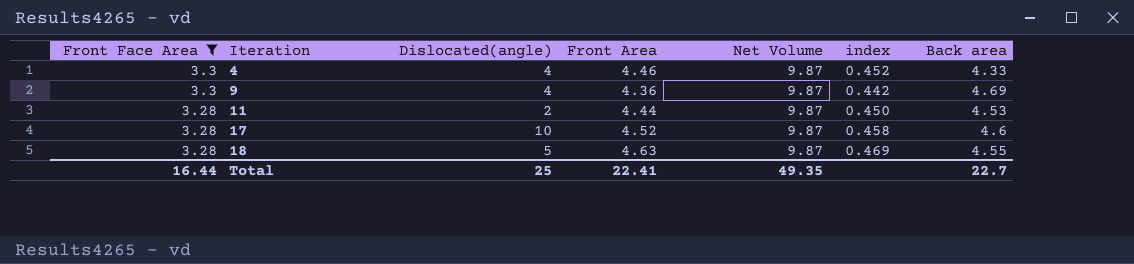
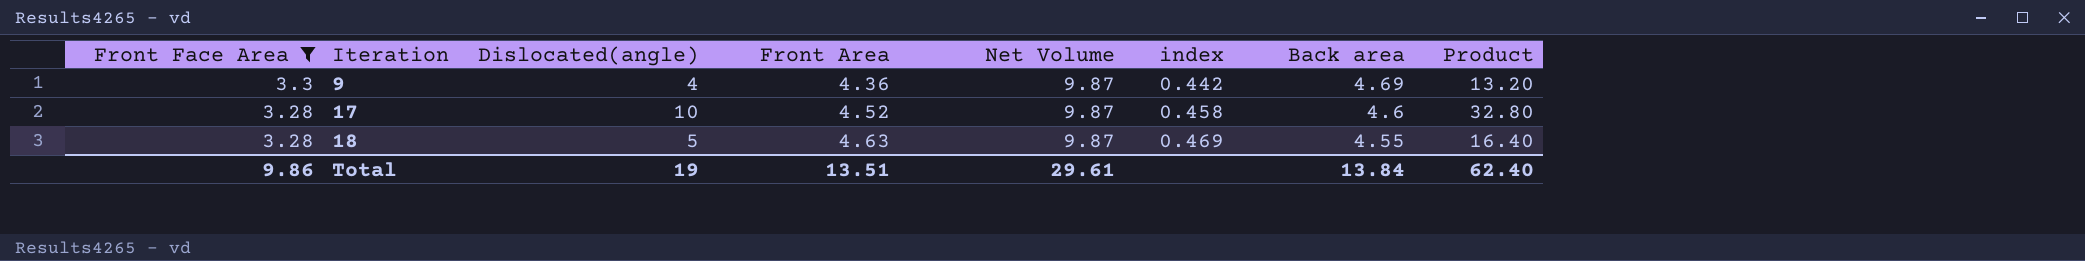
column Product | formula: none -> [Front Face Area] * [Dislocated(angle)]
row 4: 3.3 | 4 | 4.46 | 9.87 | 0.452 | 4.33 -> none
row 11: 3.28 | 2 | 4.44 | 9.87 | 0.450 | 4.53 -> none
Total | Front Face Area: 16.44 -> 9.86
Total | Dislocated(angle): 25 -> 19
Total | Front Area: 22.41 -> 13.51
Total | Net Volume: 49.35 -> 29.61
Total | Back area: 22.7 -> 13.84

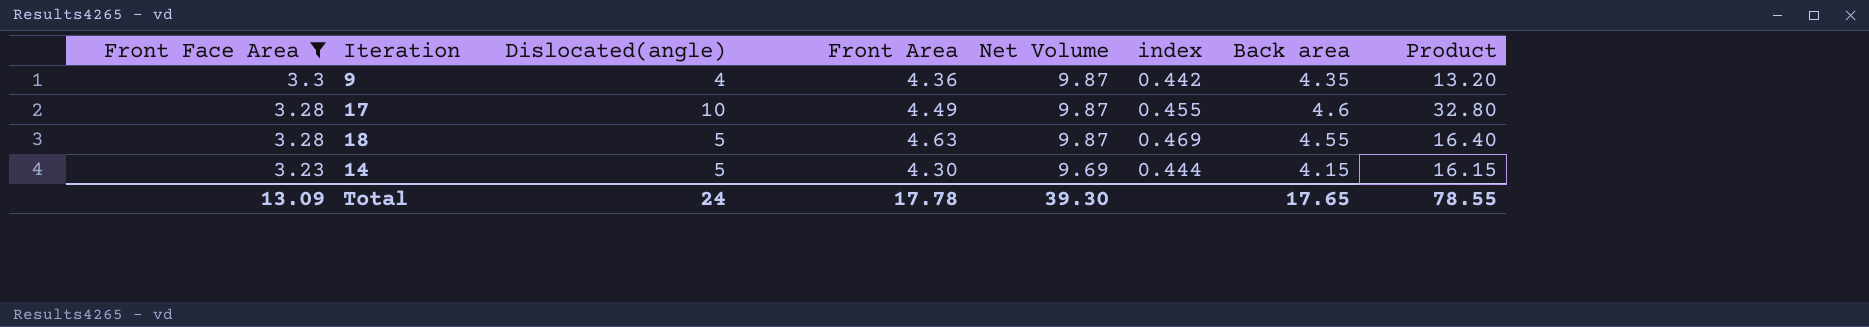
9 | Back area: 4.69 -> 4.35
17 | Front Area: 4.52 -> 4.49
17 | index: 0.458 -> 0.455
row 14: none -> 3.23 | 5 | 4.30 | 9.69 | 0.444 | 4.15 | 16.15
Total | Front Face Area: 9.86 -> 13.09
Total | Dislocated(angle): 19 -> 24
Total | Front Area: 13.51 -> 17.78
Total | Net Volume: 29.61 -> 39.30
Total | Back area: 13.84 -> 17.65
Total | Product: 62.40 -> 78.55

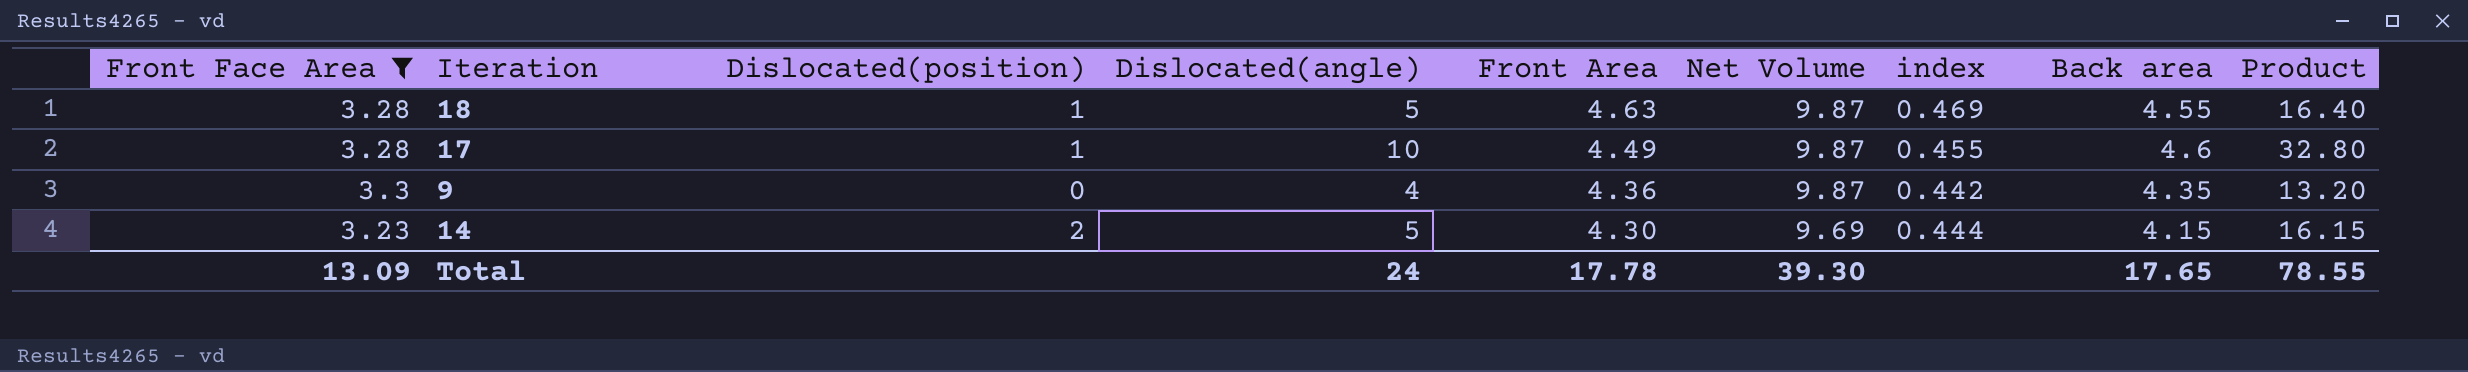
row order: Front Face Area descending -> Front Area descending
column Dislocated(position) | position: none -> 3

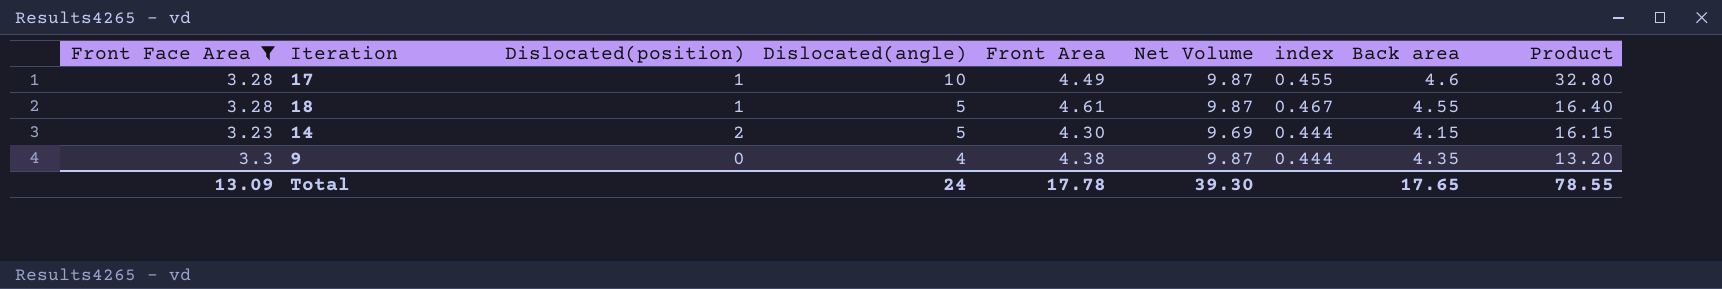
row order: Front Area descending -> Dislocated(angle) descending
18 | Front Area: 4.63 -> 4.61
18 | index: 0.469 -> 0.467
9 | Front Area: 4.36 -> 4.38
9 | index: 0.442 -> 0.444

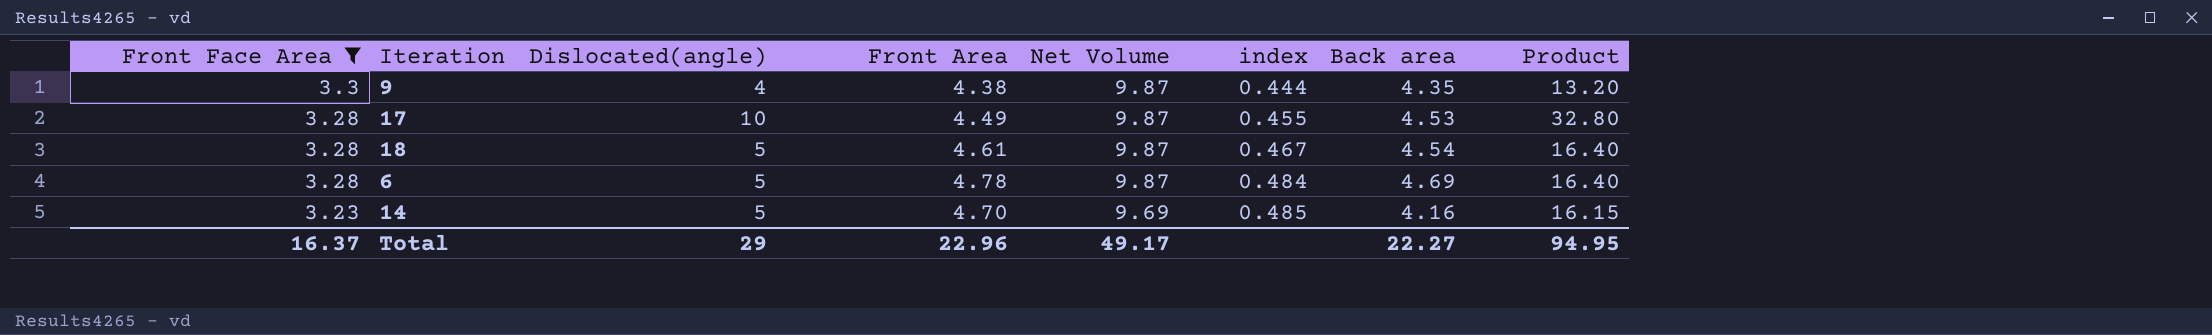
row order: Dislocated(angle) descending -> Front Face Area descending
column Dislocated(position) | position: 3 -> none
17 | Back area: 4.6 -> 4.53
18 | Back area: 4.55 -> 4.54
row 6: none -> 3.28 | 5 | 4.78 | 9.87 | 0.484 | 4.69 | 16.40
14 | Front Area: 4.30 -> 4.70
14 | index: 0.444 -> 0.485
14 | Back area: 4.15 -> 4.16
Total | Front Face Area: 13.09 -> 16.37
Total | Dislocated(angle): 24 -> 29
Total | Front Area: 17.78 -> 22.96
Total | Net Volume: 39.30 -> 49.17
Total | Back area: 17.65 -> 22.27
Total | Product: 78.55 -> 94.95

